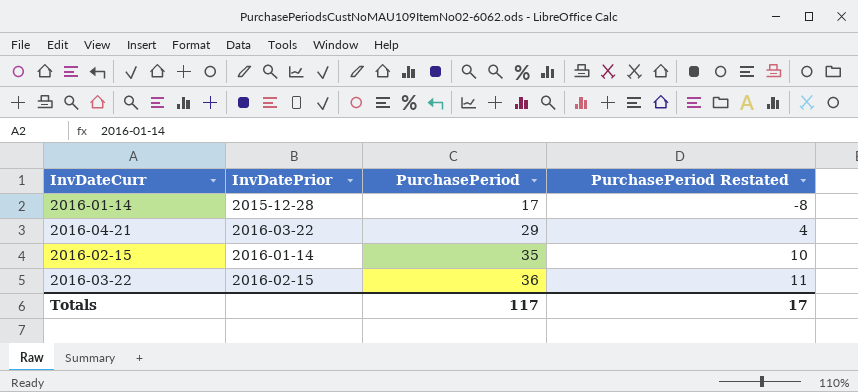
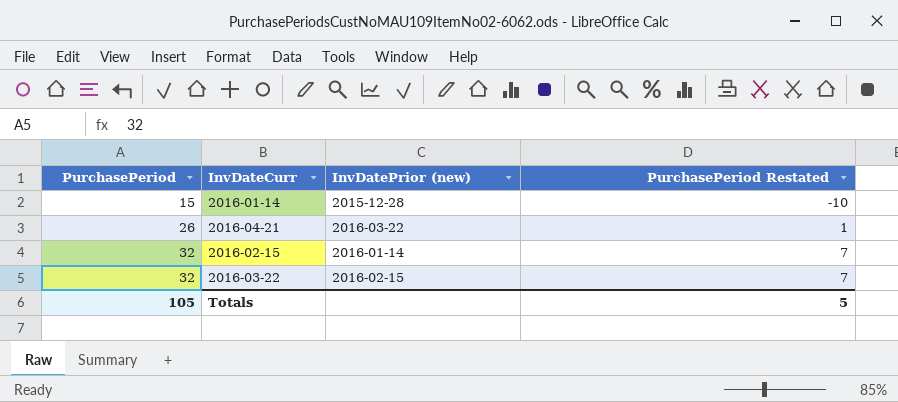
column PurchasePeriod | position: 3 -> 1
column name: InvDatePrior -> InvDatePrior (new)
2016-01-14 | PurchasePeriod: 17 -> 15
2016-01-14 | PurchasePeriod Restated: -8 -> -10
2016-04-21 | PurchasePeriod: 29 -> 26
2016-04-21 | PurchasePeriod Restated: 4 -> 1
2016-02-15 | PurchasePeriod: 35 -> 32
2016-02-15 | PurchasePeriod Restated: 10 -> 7
2016-03-22 | PurchasePeriod: 36 -> 32
2016-03-22 | PurchasePeriod Restated: 11 -> 7
Totals | PurchasePeriod: 117 -> 105
Totals | PurchasePeriod Restated: 17 -> 5

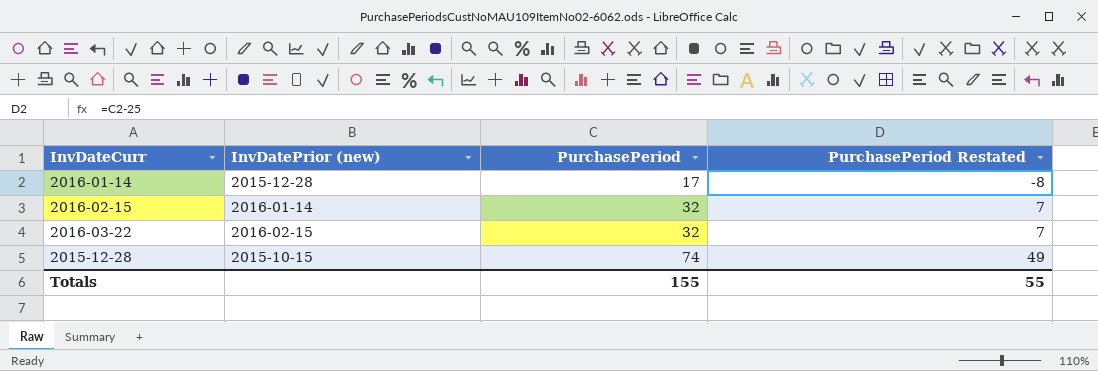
column PurchasePeriod | position: 1 -> 3
row 2016-04-21: 26 | 2016-03-22 | 1 -> none
2016-01-14 | PurchasePeriod: 15 -> 17
2016-01-14 | PurchasePeriod Restated: -10 -> -8
row 2015-12-28: none -> 2015-10-15 | 74 | 49
Totals | PurchasePeriod: 105 -> 155
Totals | PurchasePeriod Restated: 5 -> 55

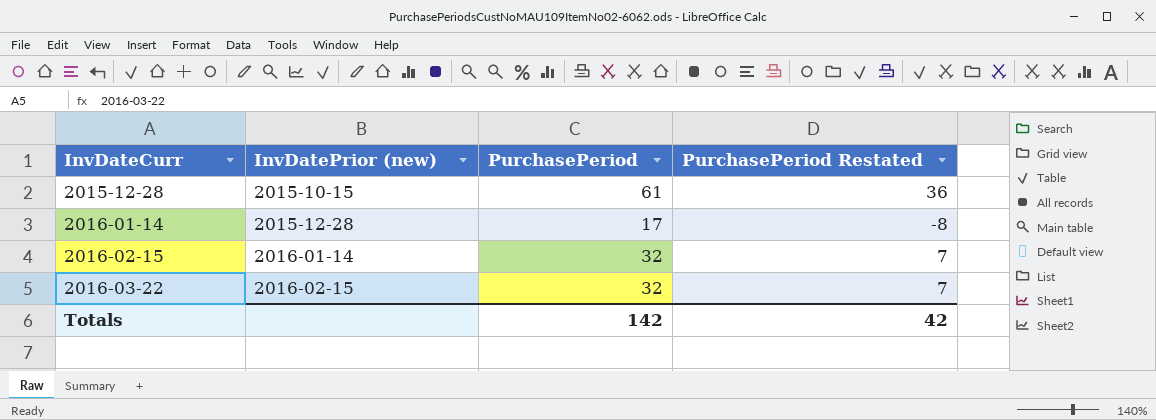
row order: PurchasePeriod ascending -> InvDateCurr ascending
2015-12-28 | PurchasePeriod: 74 -> 61
2015-12-28 | PurchasePeriod Restated: 49 -> 36
Totals | PurchasePeriod: 155 -> 142
Totals | PurchasePeriod Restated: 55 -> 42

